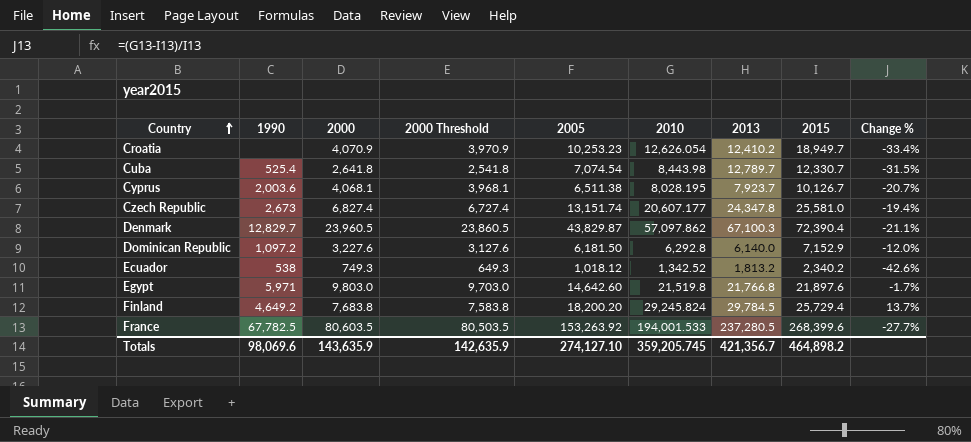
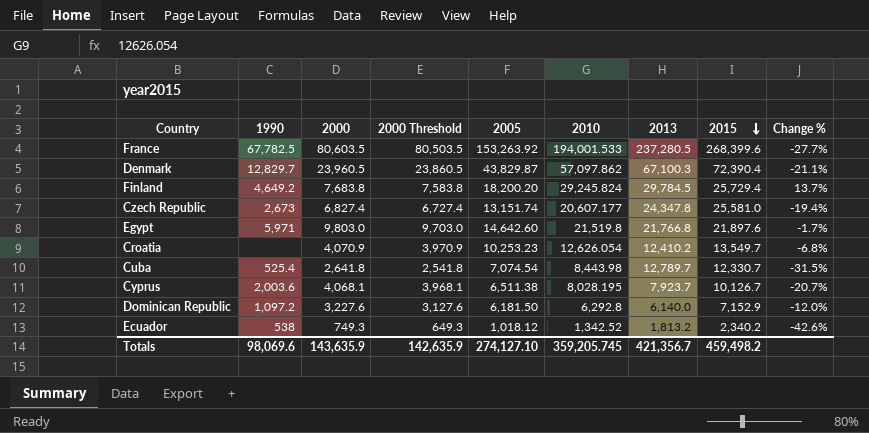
row order: Country ascending -> 2015 descending
Croatia | 2015: 18,949.7 -> 13,549.7
Croatia | Change %: -33.4% -> -6.8%
Totals | 2015: 464,898.2 -> 459,498.2

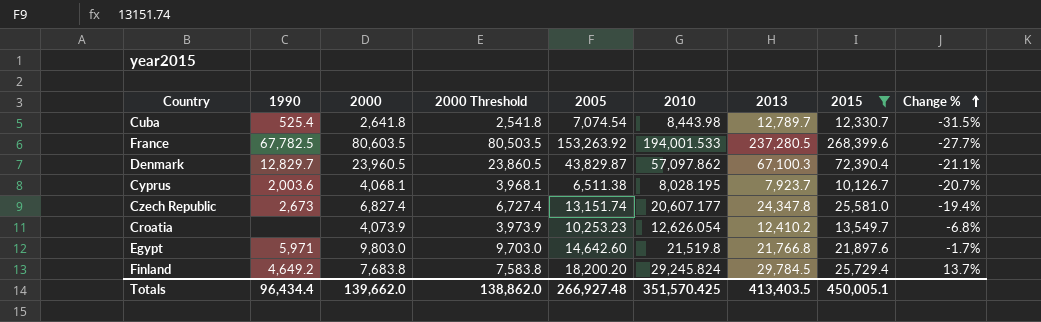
filter: none -> 2015 >= 10,126.7
row order: 2015 descending -> Change % ascending
Croatia | 2000: 4,070.9 -> 4,073.9
Croatia | 2000 Threshold: 3,970.9 -> 3,973.9
Totals | 1990: 98,069.6 -> 96,434.4
Totals | 2000: 143,635.9 -> 139,662.0
Totals | 2000 Threshold: 142,635.9 -> 138,862.0
Totals | 2005: 274,127.10 -> 266,927.48
Totals | 2010: 359,205.745 -> 351,570.425
Totals | 2013: 421,356.7 -> 413,403.5
Totals | 2015: 459,498.2 -> 450,005.1

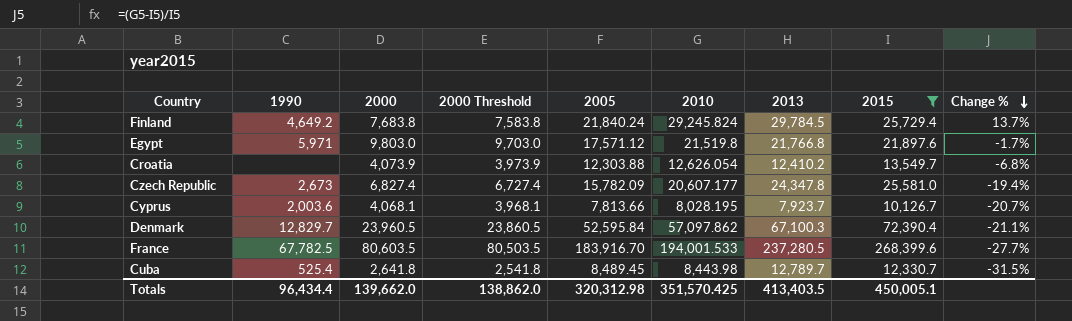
row order: Change % ascending -> Change % descending
Finland | 2005: 18,200.20 -> 21,840.24
Egypt | 2005: 14,642.60 -> 17,571.12
Croatia | 2005: 10,253.23 -> 12,303.88
Czech Republic | 2005: 13,151.74 -> 15,782.09
Cyprus | 2005: 6,511.38 -> 7,813.66
Denmark | 2005: 43,829.87 -> 52,595.84
France | 2005: 153,263.92 -> 183,916.70
Cuba | 2005: 7,074.54 -> 8,489.45
Totals | 2005: 266,927.48 -> 320,312.98

